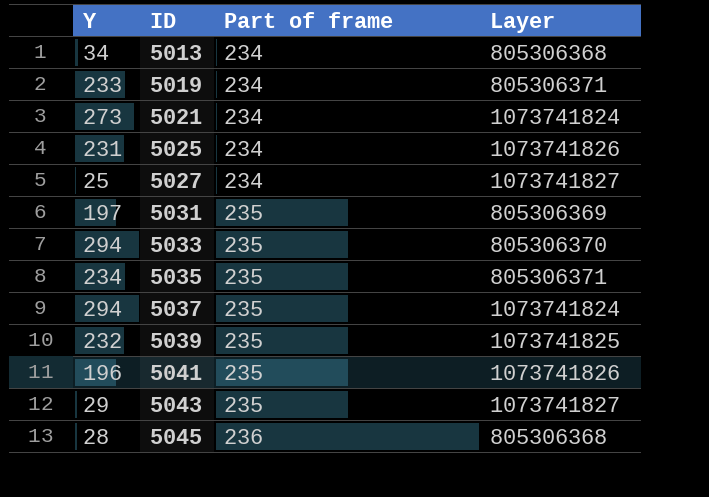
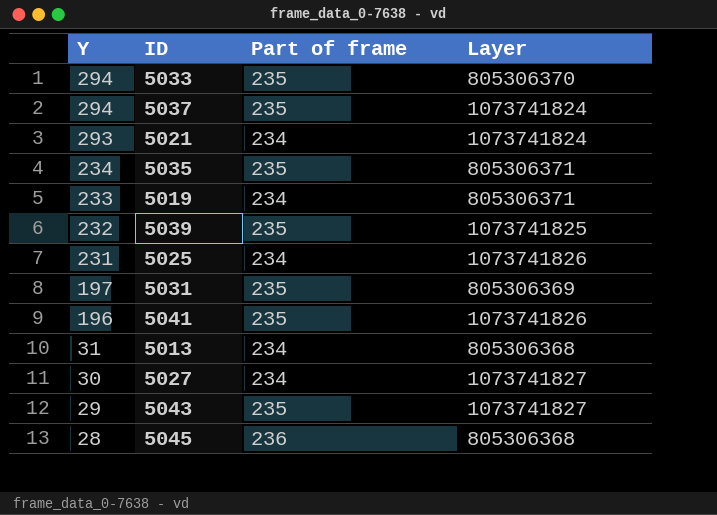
row order: ID ascending -> Y descending
5021 | Y: 273 -> 293
5013 | Y: 34 -> 31
5027 | Y: 25 -> 30

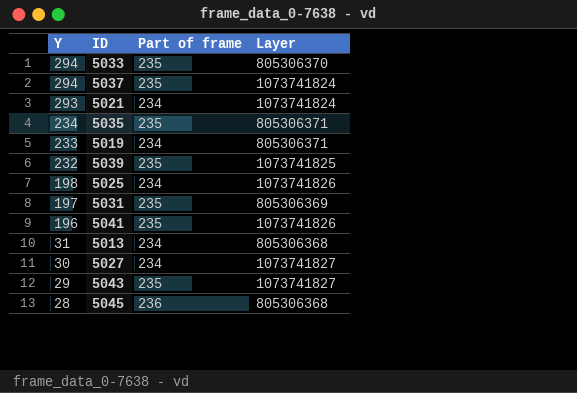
5025 | Y: 231 -> 198

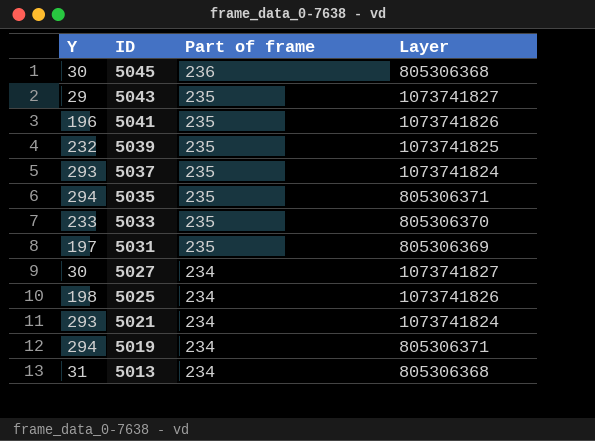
row order: Y descending -> ID descending
5045 | Y: 28 -> 30
5037 | Y: 294 -> 293
5035 | Y: 234 -> 294
5033 | Y: 294 -> 233
5019 | Y: 233 -> 294

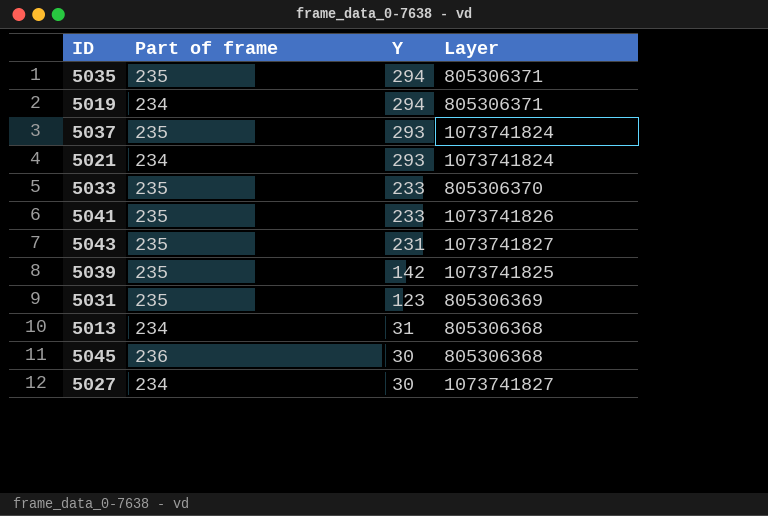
row order: ID descending -> Y descending
column Y | position: 1 -> 3
row 5025: 198 | 234 | 1073741826 -> none
5041 | Y: 196 -> 233
5043 | Y: 29 -> 231
5039 | Y: 232 -> 142
5031 | Y: 197 -> 123

